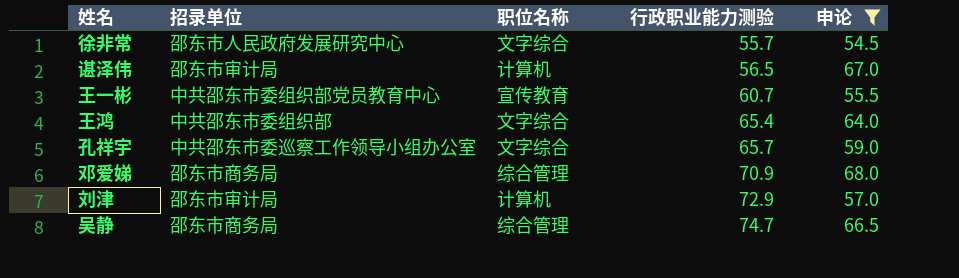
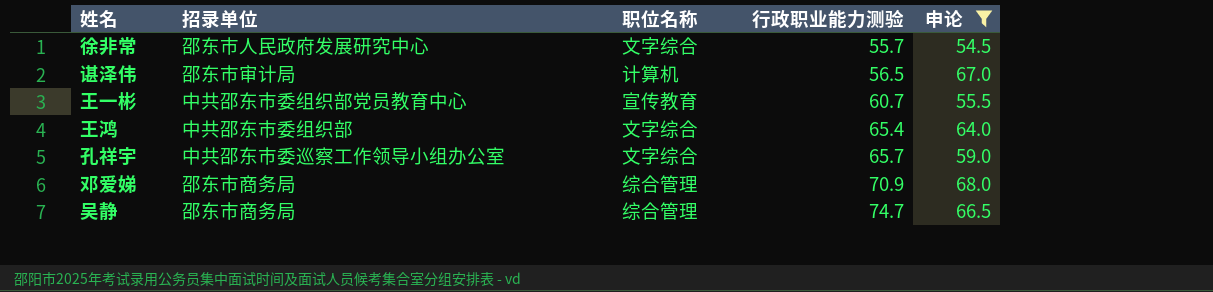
row 刘津: 邵东市审计局 | 计算机 | 72.9 | 57.0 -> none

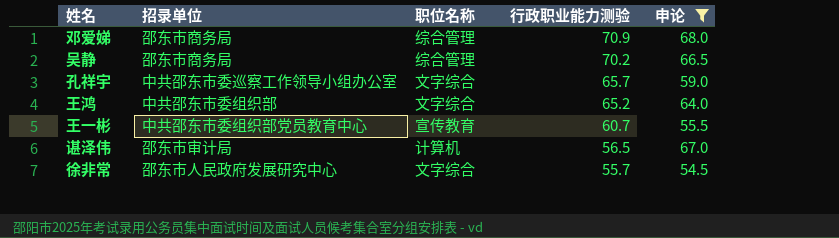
row order: 行政职业能力测验 ascending -> 行政职业能力测验 descending
吴静 | 行政职业能力测验: 74.7 -> 70.2
王鸿 | 行政职业能力测验: 65.4 -> 65.2

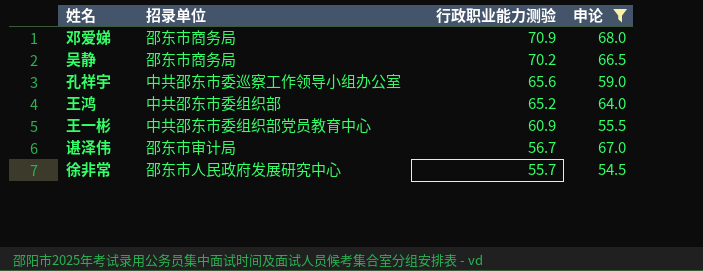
column 职位名称 | position: 3 -> none
孔祥宇 | 行政职业能力测验: 65.7 -> 65.6
王一彬 | 行政职业能力测验: 60.7 -> 60.9
谌泽伟 | 行政职业能力测验: 56.5 -> 56.7

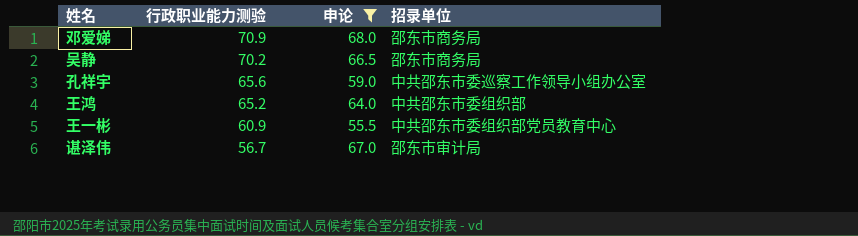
column 招录单位 | position: 2 -> 4
row 徐非常: 邵东市人民政府发展研究中心 | 55.7 | 54.5 -> none

